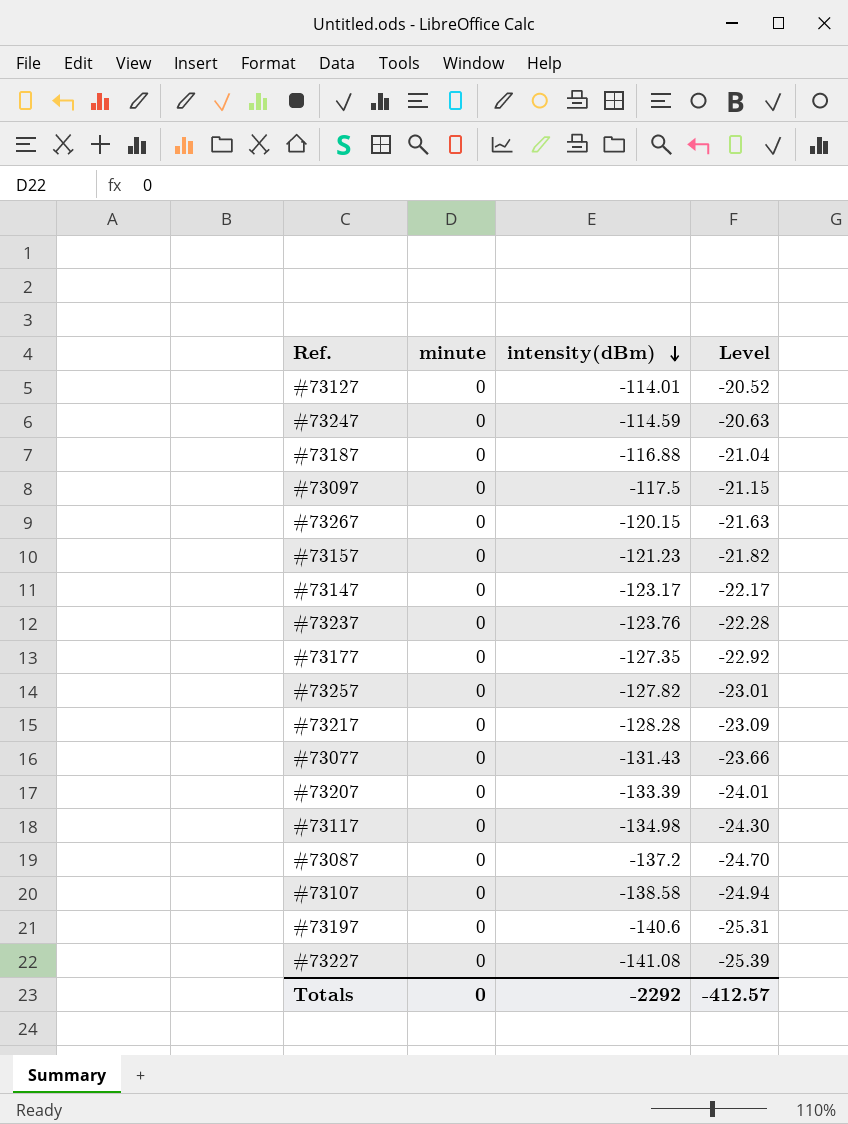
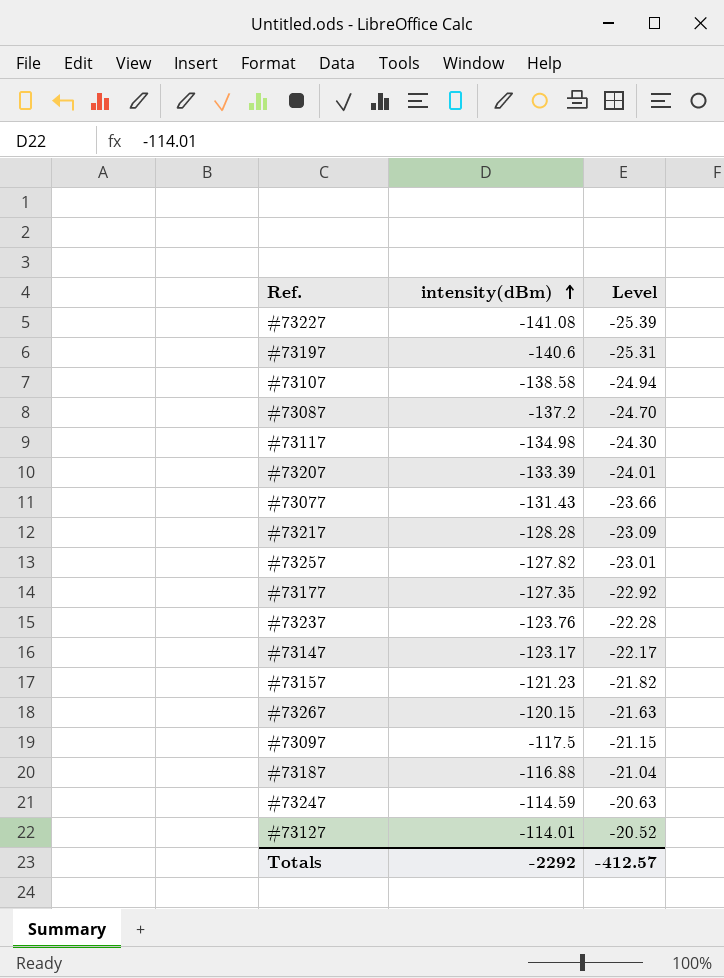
row order: intensity(dBm) descending -> intensity(dBm) ascending
column minute | position: 2 -> none

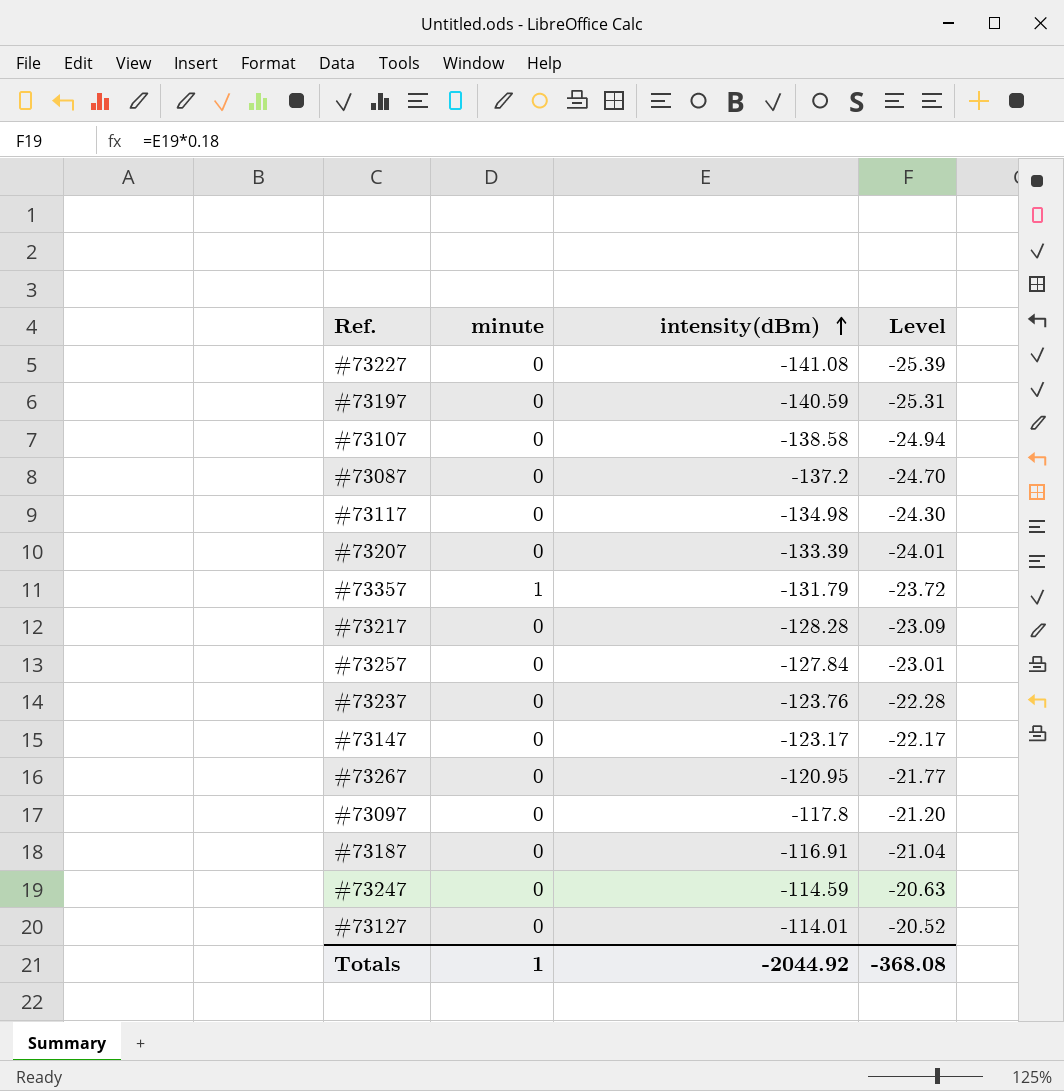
column minute | position: none -> 2
row #73077: -131.43 | -23.66 -> none
row #73177: -127.35 | -22.92 -> none
row #73157: -121.23 | -21.82 -> none
#73197 | intensity(dBm): -140.6 -> -140.59
row #73357: none -> 1 | -131.79 | -23.72
#73257 | intensity(dBm): -127.82 -> -127.84
#73267 | intensity(dBm): -120.15 -> -120.95
#73267 | Level: -21.63 -> -21.77
#73097 | intensity(dBm): -117.5 -> -117.8
#73097 | Level: -21.15 -> -21.20
#73187 | intensity(dBm): -116.88 -> -116.91
Totals | intensity(dBm): -2292 -> -2044.92
Totals | Level: -412.57 -> -368.08

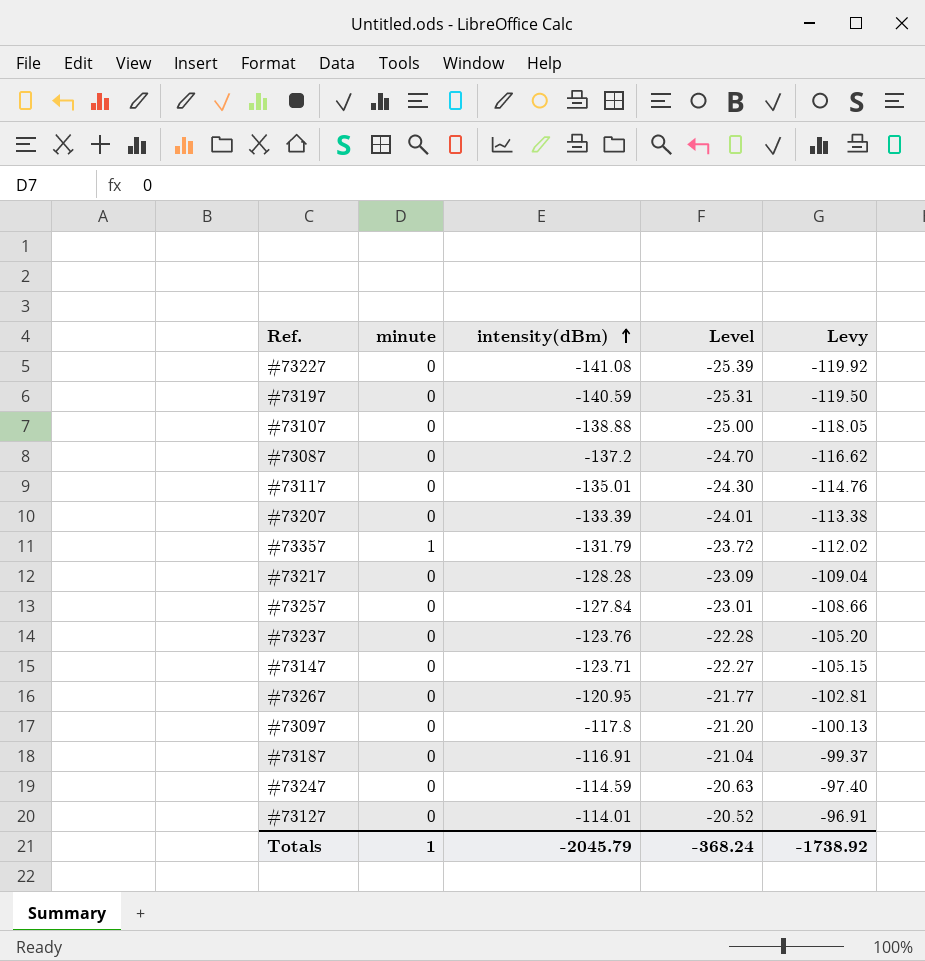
column Levy | formula: none -> [intensity(dBm)] * 0.85
#73107 | intensity(dBm): -138.58 -> -138.88
#73107 | Level: -24.94 -> -25.00
#73117 | intensity(dBm): -134.98 -> -135.01
#73147 | intensity(dBm): -123.17 -> -123.71
#73147 | Level: -22.17 -> -22.27
Totals | intensity(dBm): -2044.92 -> -2045.79
Totals | Level: -368.08 -> -368.24

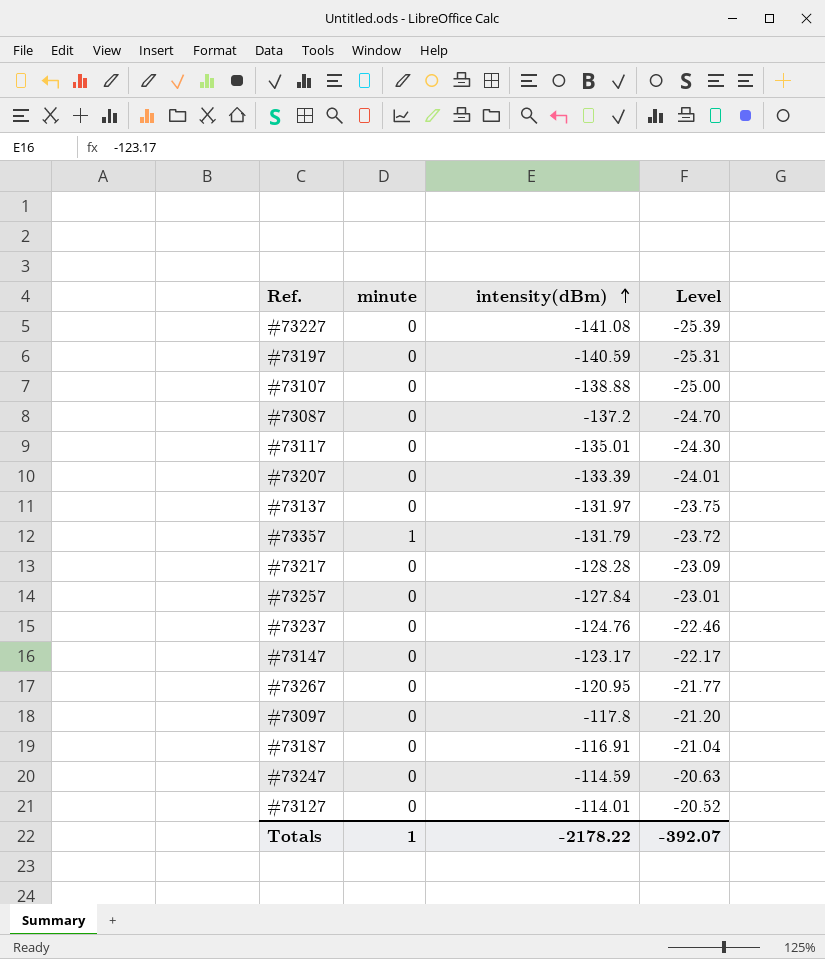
column Levy | formula: [intensity(dBm)] * 0.85 -> none
row #73137: none -> 0 | -131.97 | -23.75
#73237 | intensity(dBm): -123.76 -> -124.76
#73237 | Level: -22.28 -> -22.46
#73147 | intensity(dBm): -123.71 -> -123.17
#73147 | Level: -22.27 -> -22.17
Totals | intensity(dBm): -2045.79 -> -2178.22
Totals | Level: -368.24 -> -392.07

